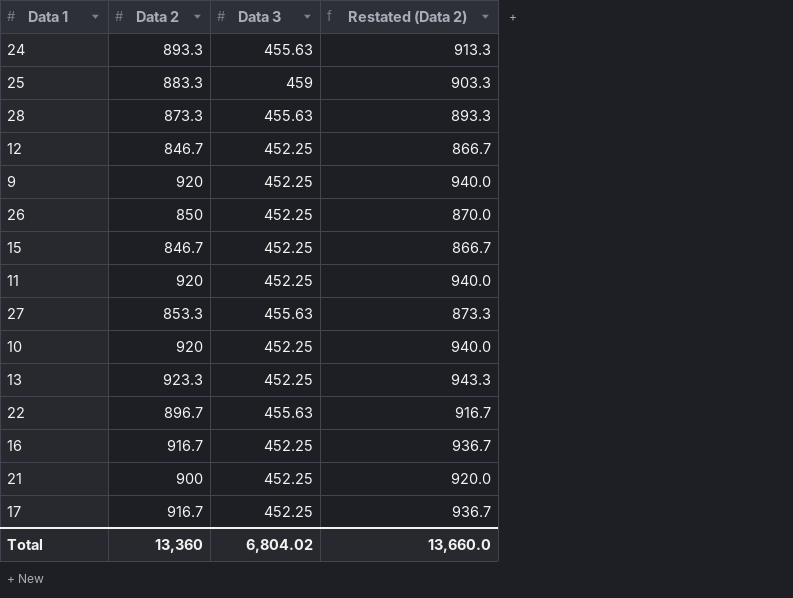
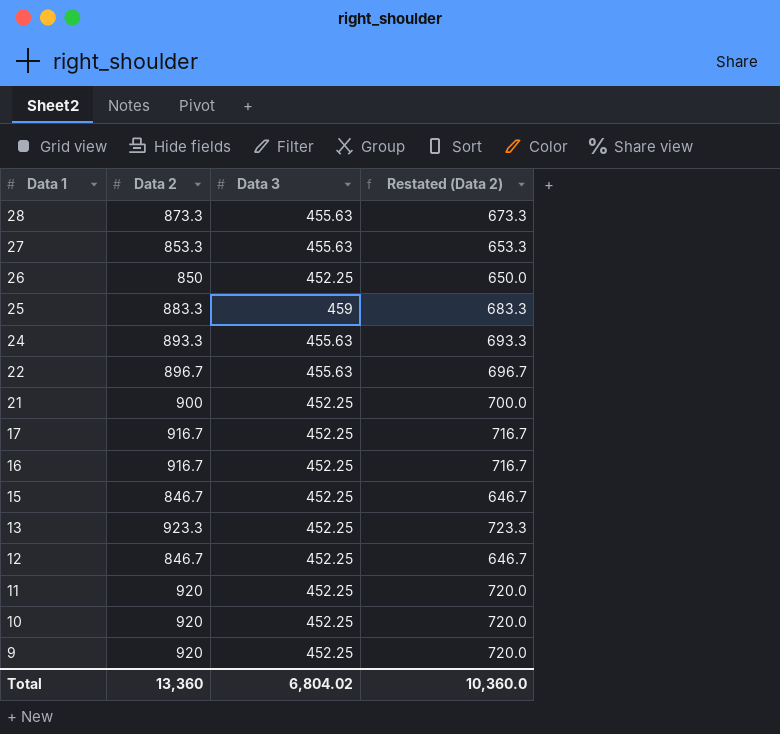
row order: none -> Data 1 descending
column Restated (Data 2) | formula: [Data 2] + 20 -> [Data 2] - 200
Total | Restated (Data 2): 13,660.0 -> 10,360.0

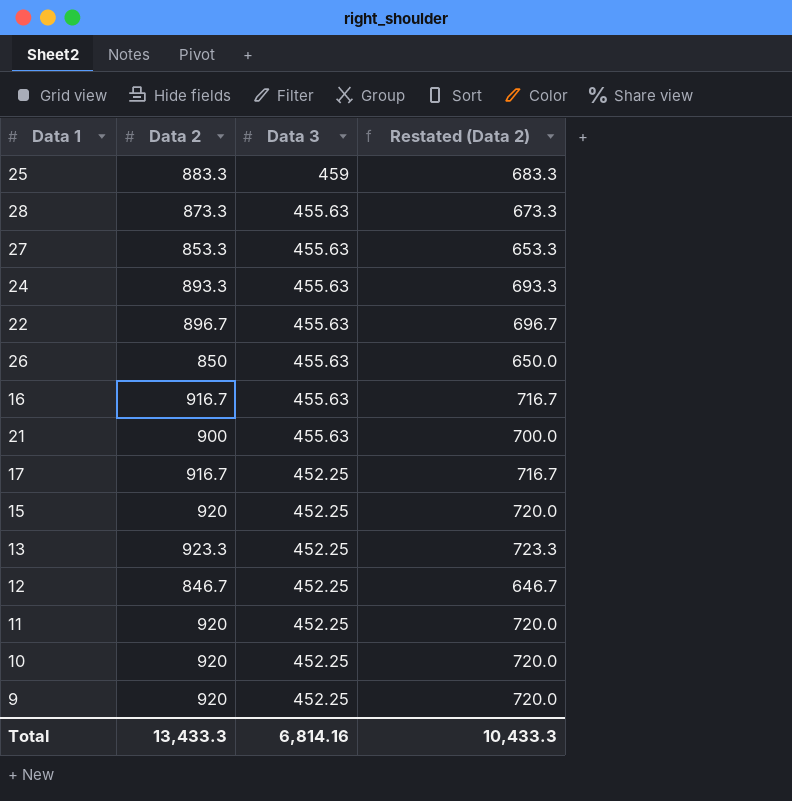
row order: Data 1 descending -> Data 3 descending
26 | Data 3: 452.25 -> 455.63
16 | Data 3: 452.25 -> 455.63
21 | Data 3: 452.25 -> 455.63
15 | Data 2: 846.7 -> 920
15 | Restated (Data 2): 646.7 -> 720.0
Total | Data 2: 13,360 -> 13,433.3
Total | Data 3: 6,804.02 -> 6,814.16
Total | Restated (Data 2): 10,360.0 -> 10,433.3

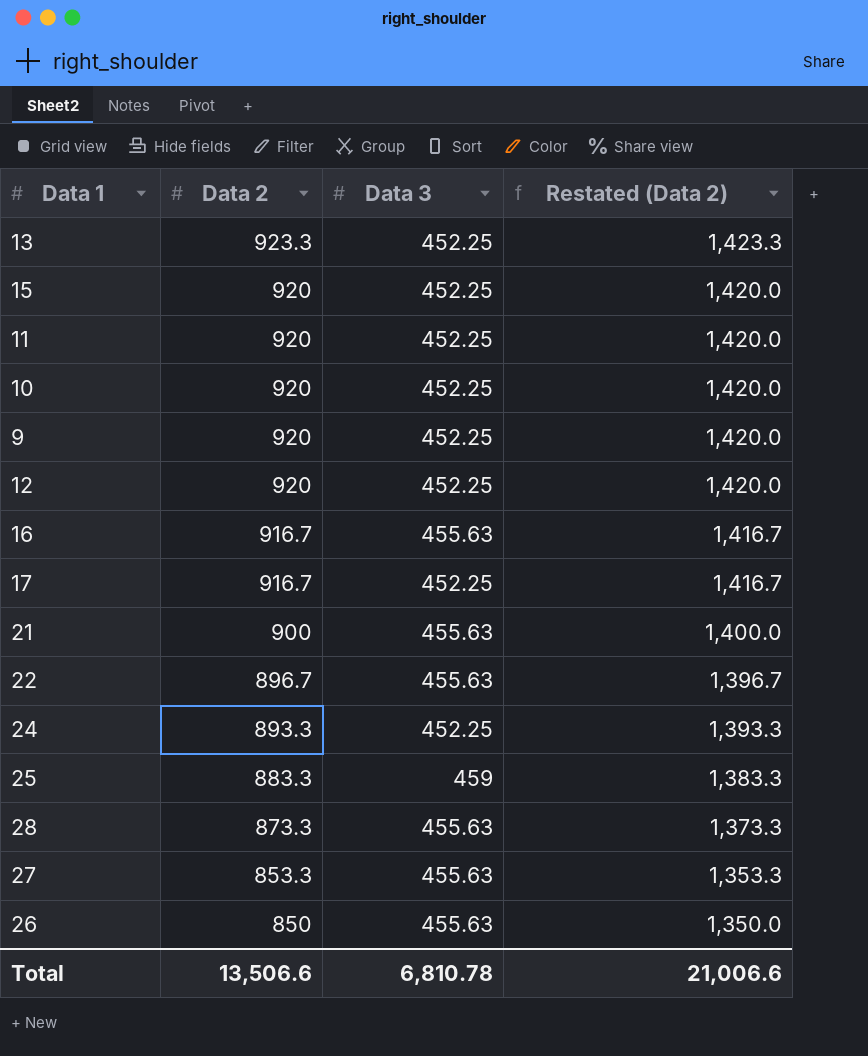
row order: Data 3 descending -> Data 2 descending
column Restated (Data 2) | formula: [Data 2] - 200 -> [Data 2] + 500
12 | Data 2: 846.7 -> 920
24 | Data 3: 455.63 -> 452.25
Total | Data 2: 13,433.3 -> 13,506.6
Total | Data 3: 6,814.16 -> 6,810.78
Total | Restated (Data 2): 10,433.3 -> 21,006.6

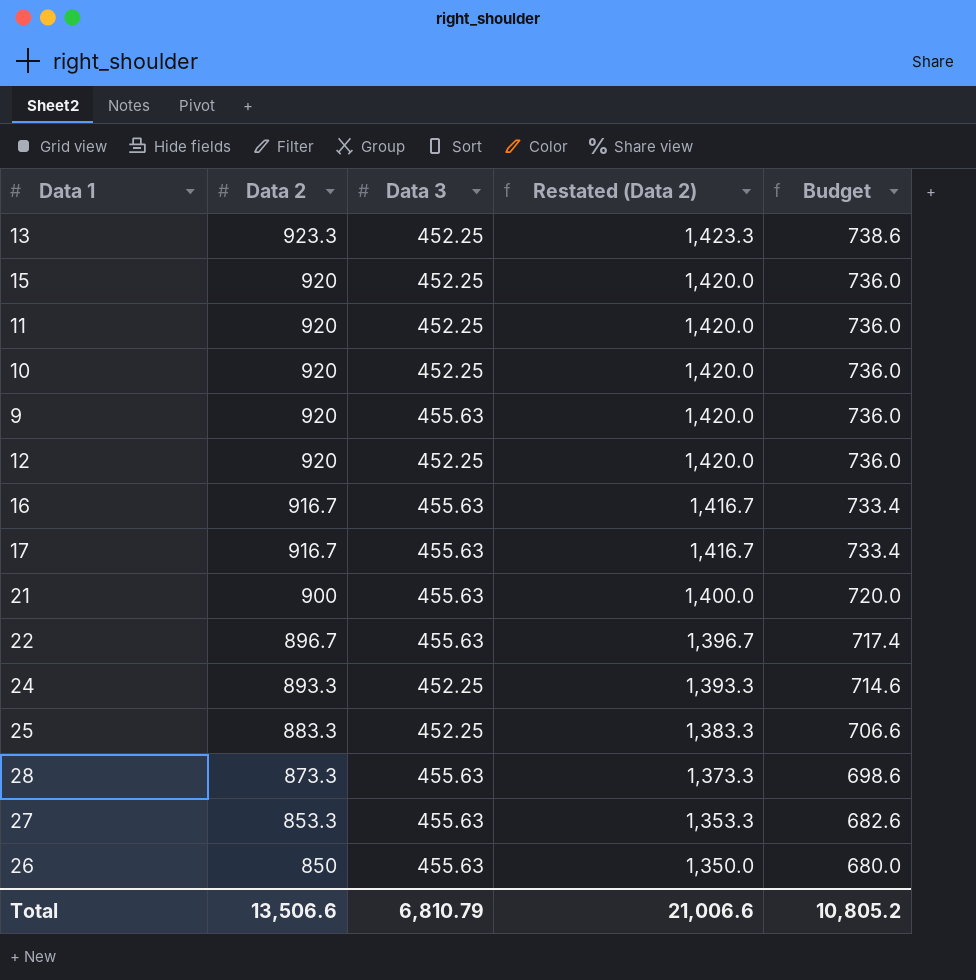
column Budget | formula: none -> [Data 2] * 0.8
9 | Data 3: 452.25 -> 455.63
17 | Data 3: 452.25 -> 455.63
25 | Data 3: 459 -> 452.25
Total | Data 3: 6,810.78 -> 6,810.79

